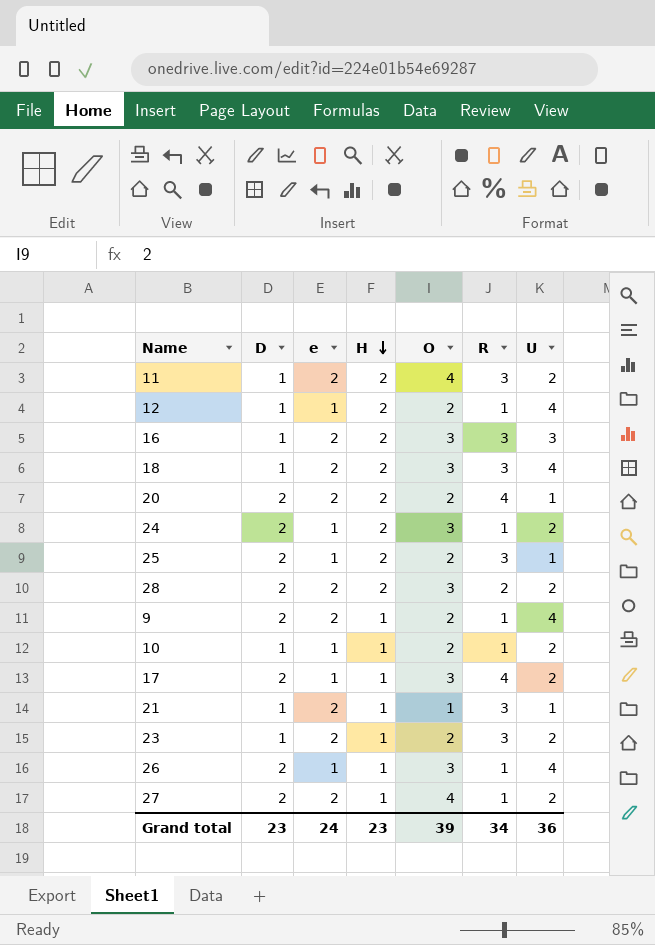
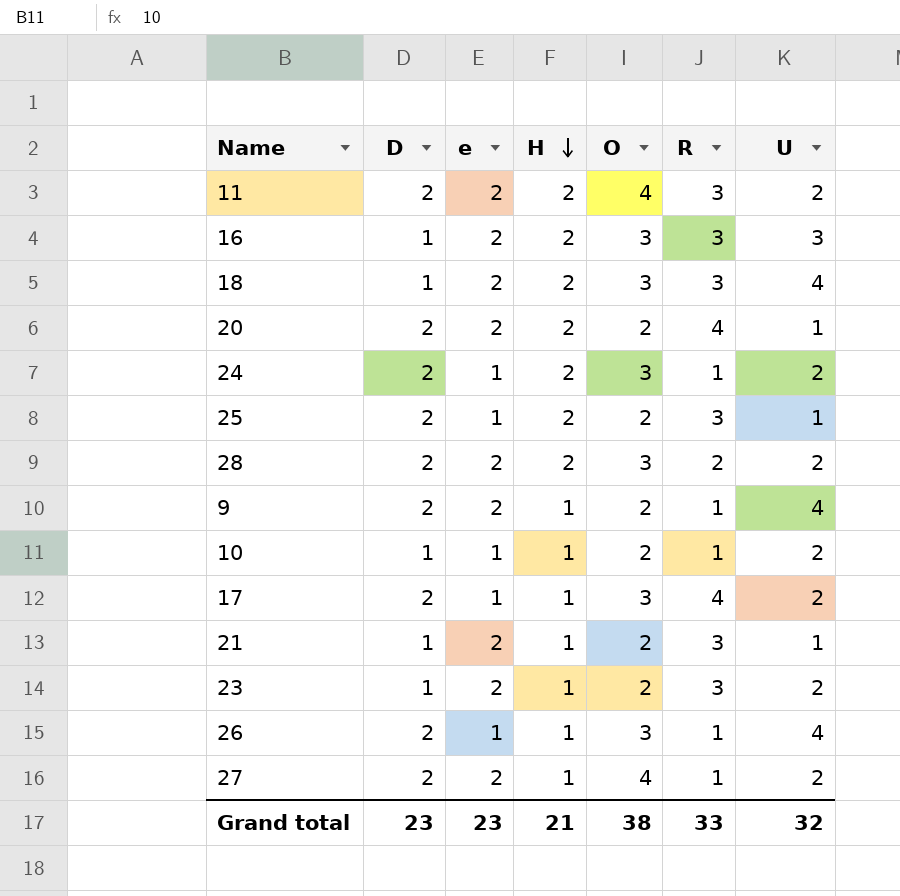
row 12: 1 | 1 | 2 | 2 | 1 | 4 -> none
11 | D: 1 -> 2
21 | O: 1 -> 2
Grand total | e: 24 -> 23
Grand total | H: 23 -> 21
Grand total | O: 39 -> 38
Grand total | R: 34 -> 33
Grand total | U: 36 -> 32

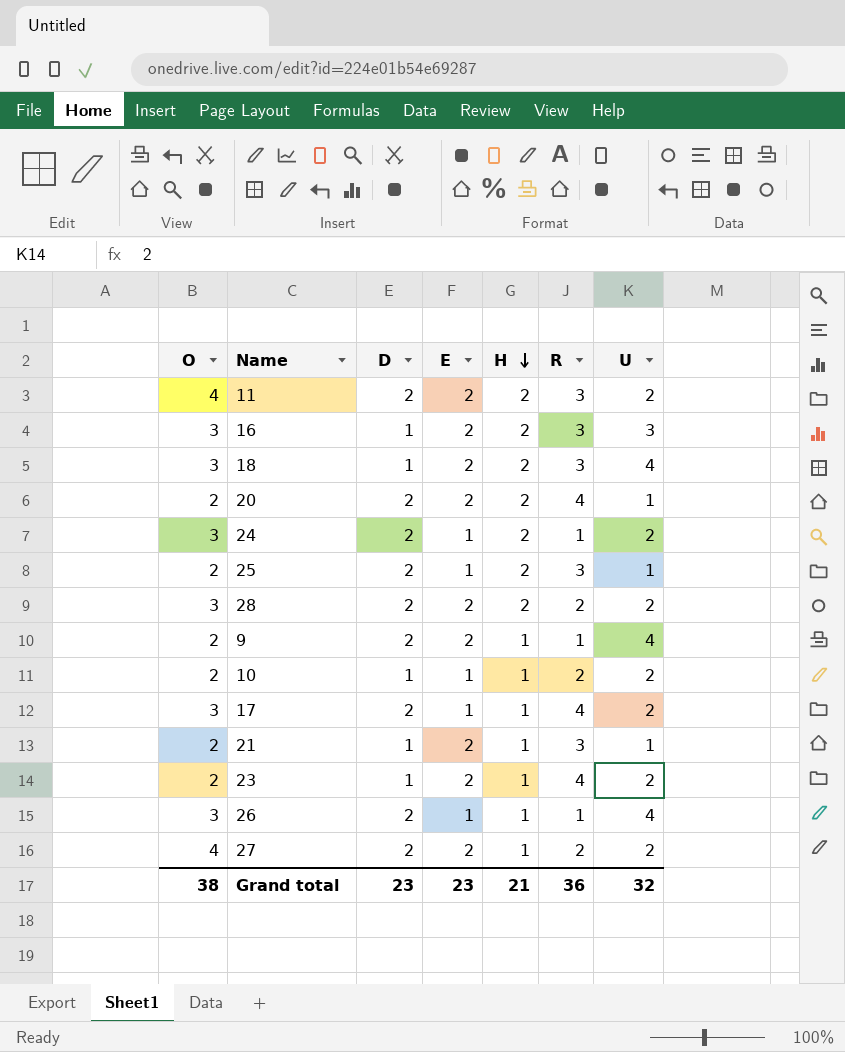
column O | position: 5 -> 1
column name: e -> E
10 | R: 1 -> 2
23 | R: 3 -> 4
27 | R: 1 -> 2
Grand total | R: 33 -> 36

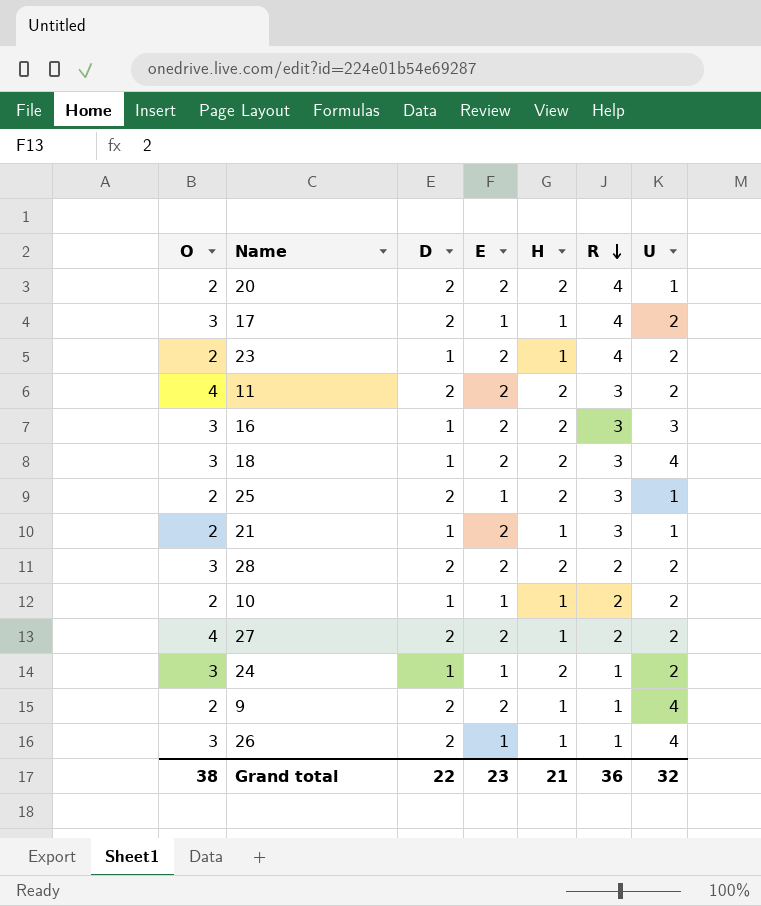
row order: H descending -> R descending
24 | D: 2 -> 1
Grand total | D: 23 -> 22

